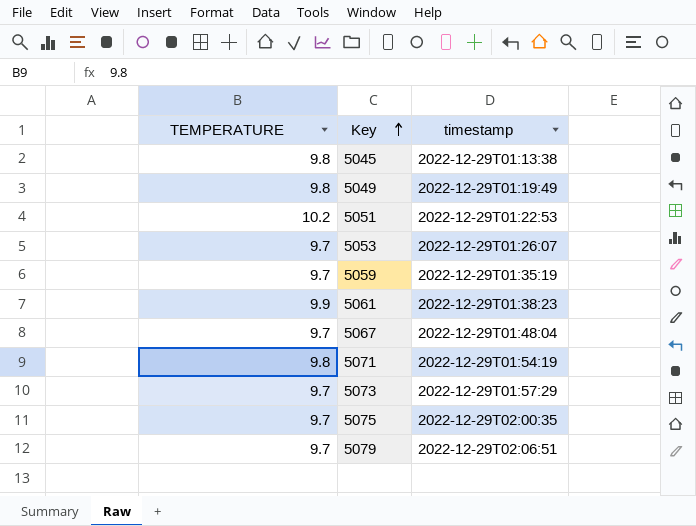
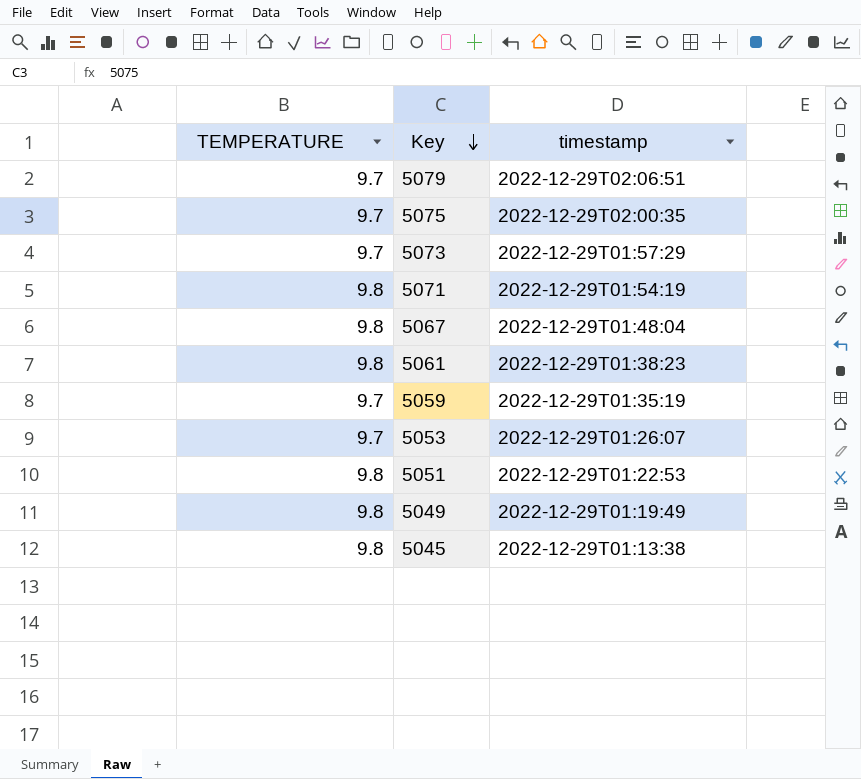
row order: Key ascending -> Key descending
5067 | TEMPERATURE: 9.7 -> 9.8
5061 | TEMPERATURE: 9.9 -> 9.8
5051 | TEMPERATURE: 10.2 -> 9.8

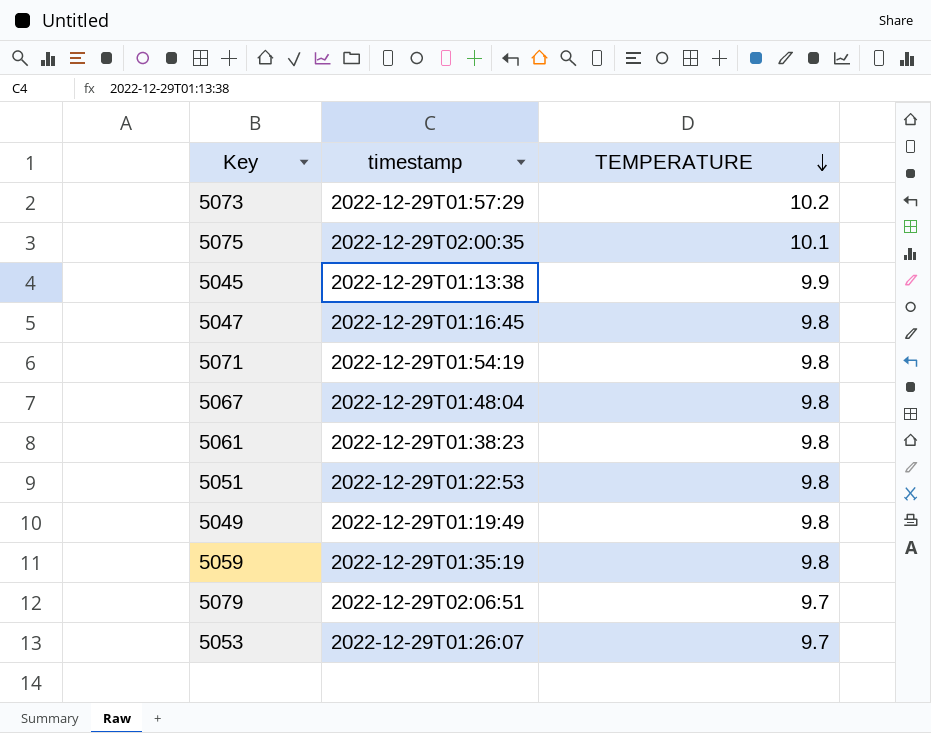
row order: Key descending -> TEMPERATURE descending
column TEMPERATURE | position: 1 -> 3
5073 | TEMPERATURE: 9.7 -> 10.2
5075 | TEMPERATURE: 9.7 -> 10.1
5045 | TEMPERATURE: 9.8 -> 9.9
row 5047: none -> 2022-12-29T01:16:45 | 9.8
5059 | TEMPERATURE: 9.7 -> 9.8

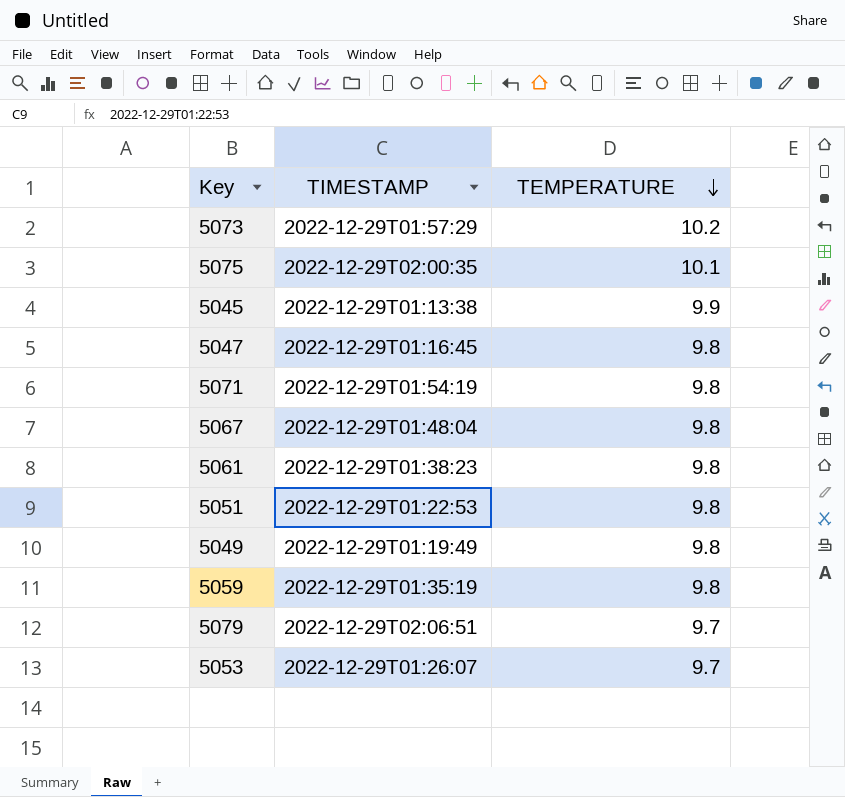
column name: timestamp -> TIMESTAMP

